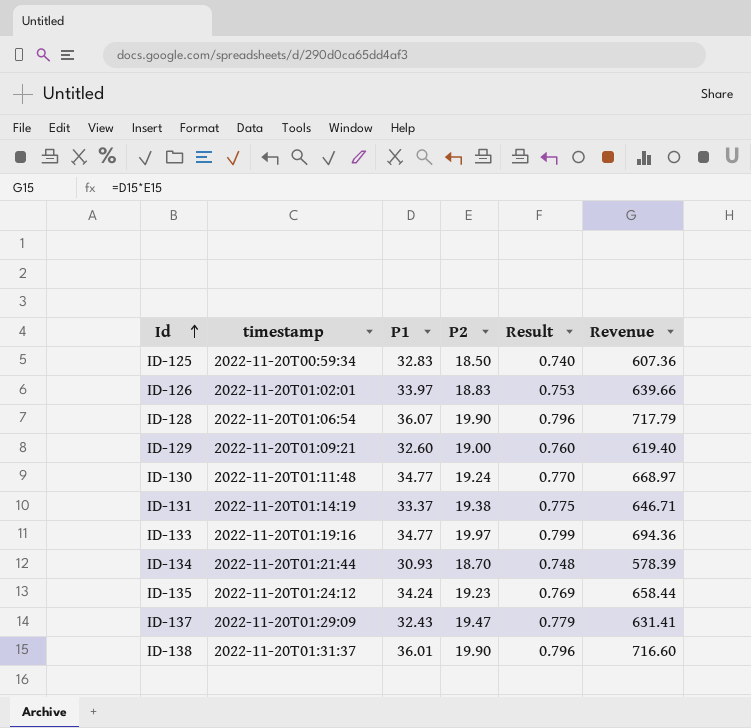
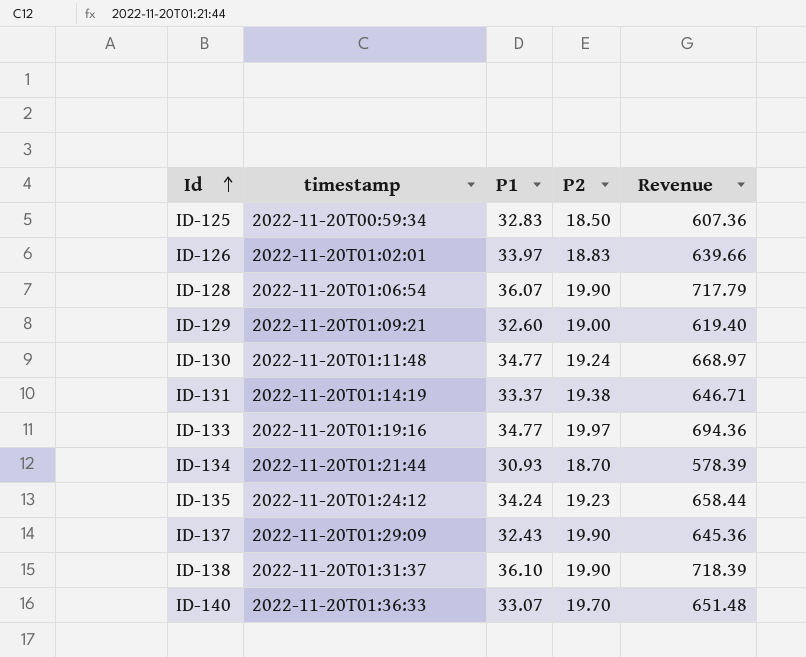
column Result | formula: [P2] * 0.04 -> none
ID-137 | P2: 19.47 -> 19.90
ID-137 | Revenue: 631.41 -> 645.36
ID-138 | P1: 36.01 -> 36.10
ID-138 | Revenue: 716.60 -> 718.39
row ID-140: none -> 2022-11-20T01:36:33 | 33.07 | 19.70 | 651.48

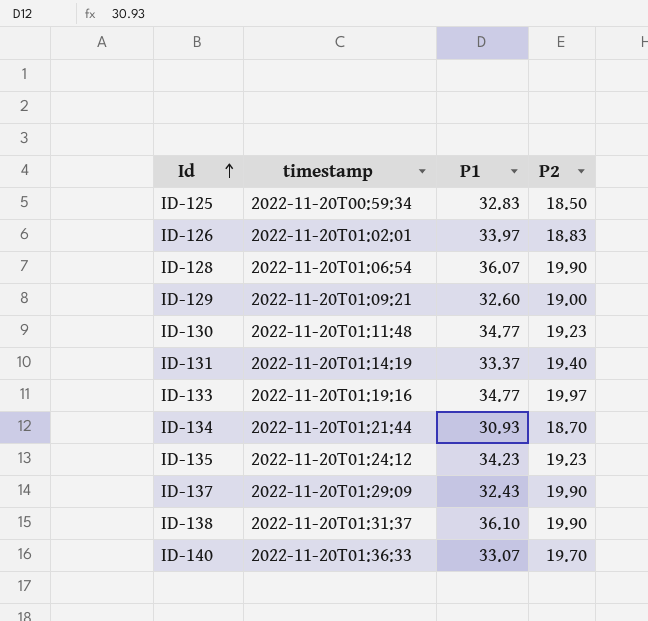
column Revenue | formula: [P1] * [P2] -> none
ID-130 | P2: 19.24 -> 19.23
ID-131 | P2: 19.38 -> 19.40
ID-135 | P1: 34.24 -> 34.23

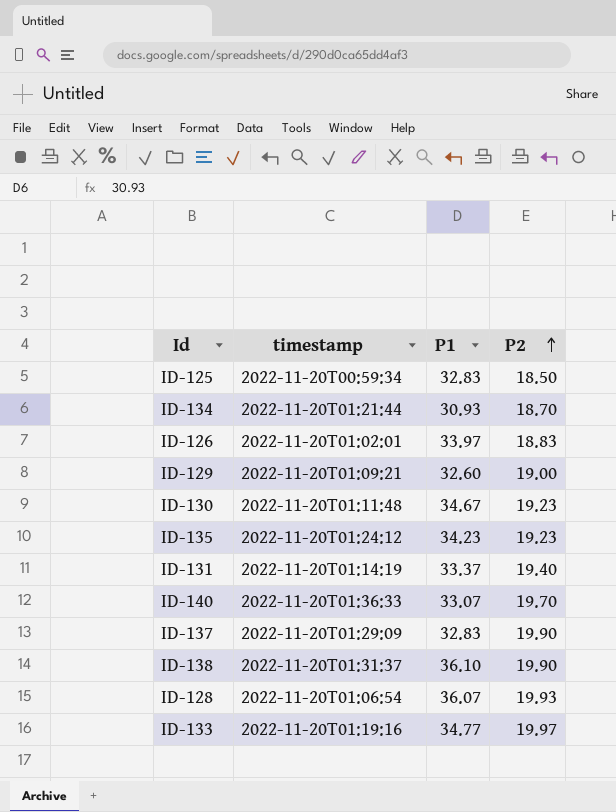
row order: Id ascending -> P2 ascending
ID-130 | P1: 34.77 -> 34.67
ID-137 | P1: 32.43 -> 32.83
ID-128 | P2: 19.90 -> 19.93

